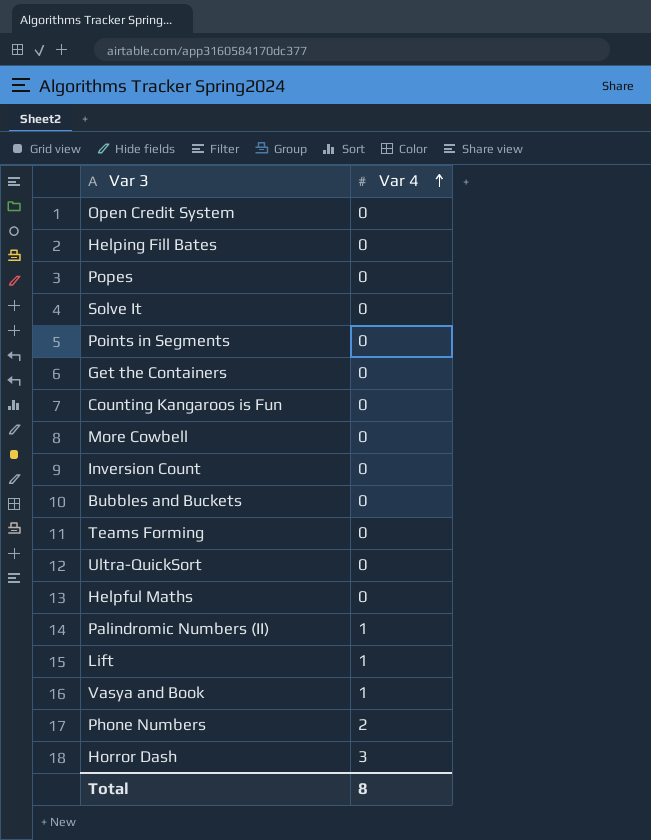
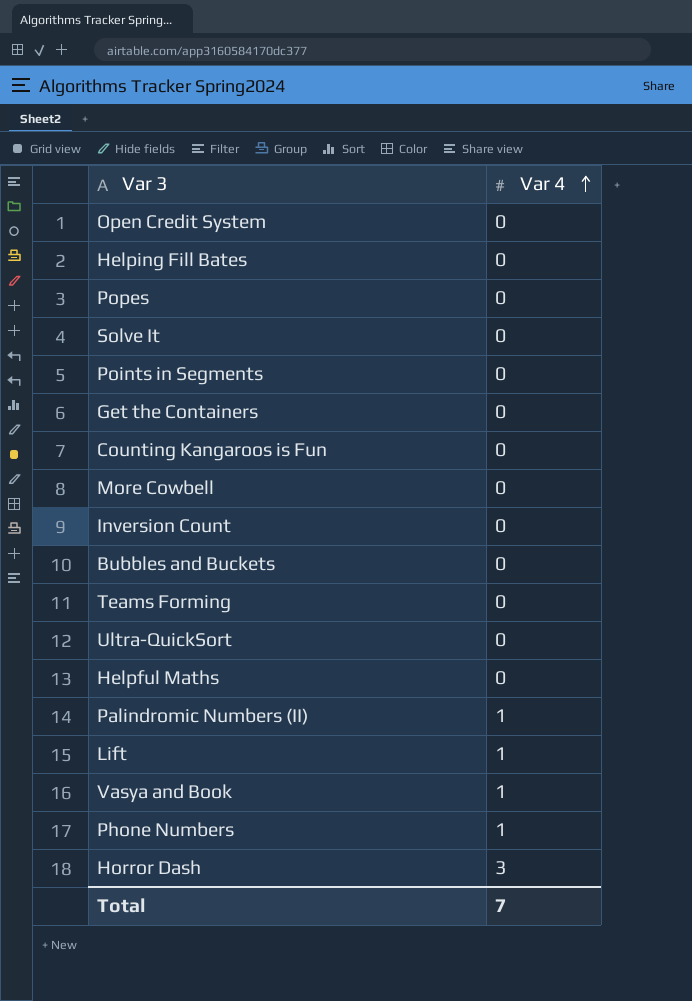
Phone Numbers | Var 4: 2 -> 1
Total | Var 4: 8 -> 7

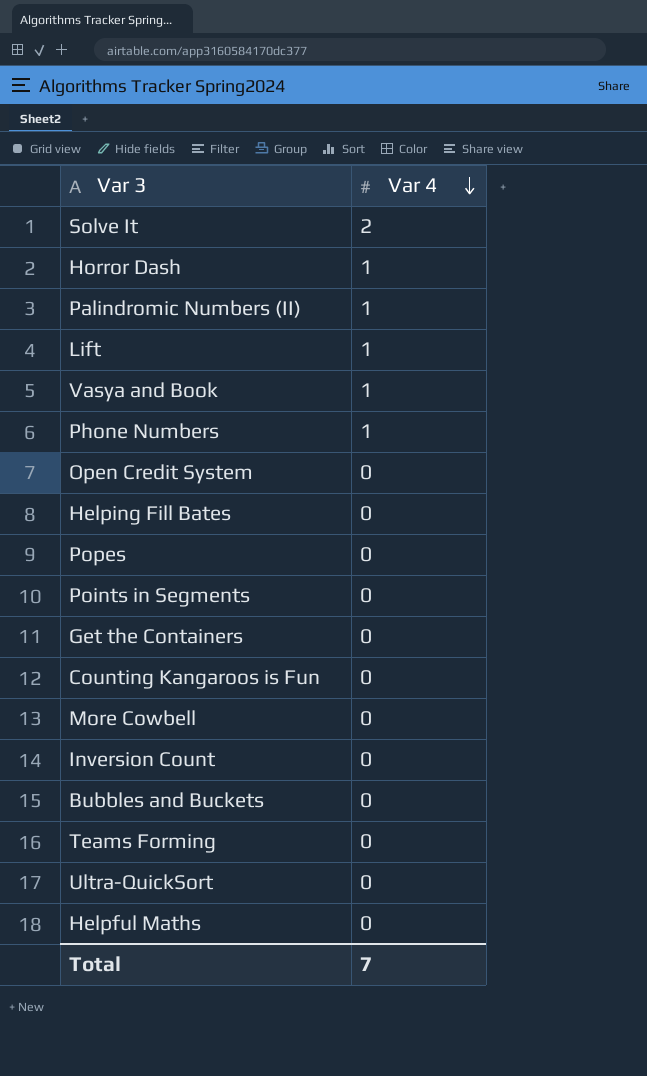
row order: Var 4 ascending -> Var 4 descending
Solve It | Var 4: 0 -> 2
Horror Dash | Var 4: 3 -> 1

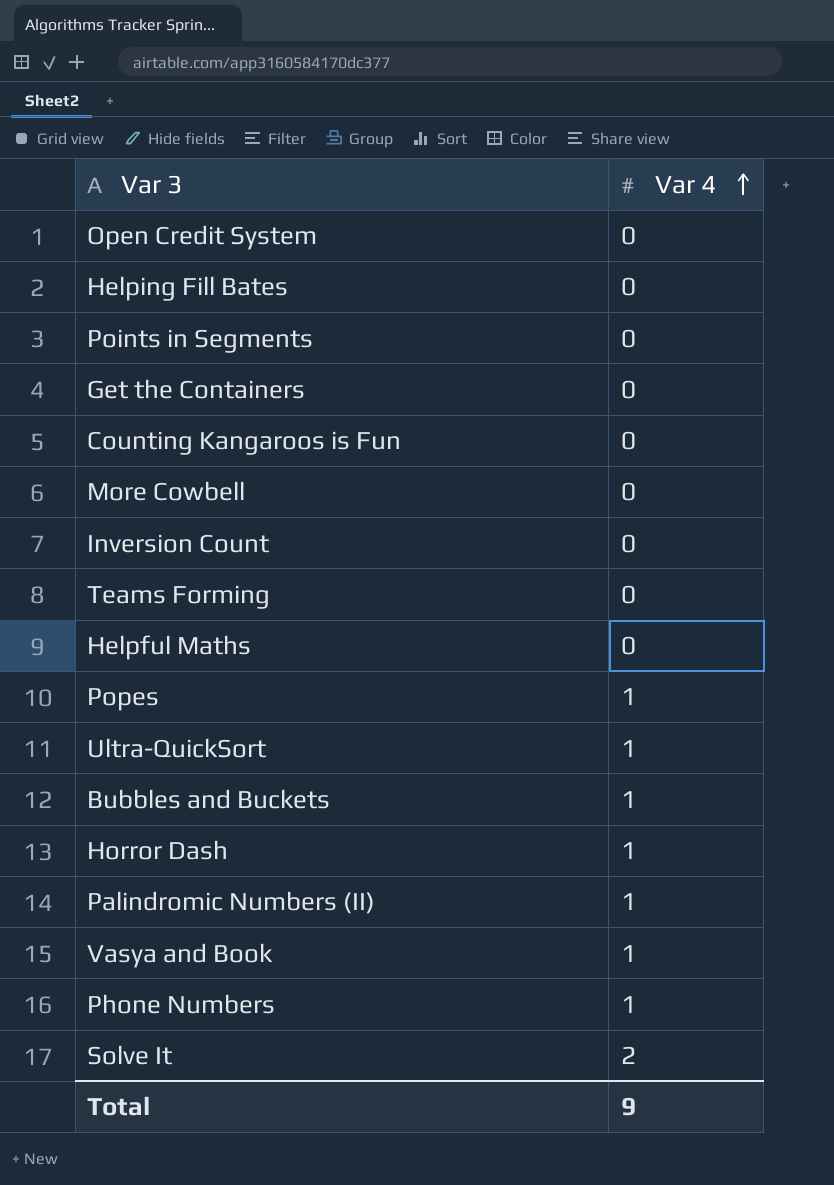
row order: Var 4 descending -> Var 4 ascending
row Lift: 1 -> none
Popes | Var 4: 0 -> 1
Ultra-QuickSort | Var 4: 0 -> 1
Bubbles and Buckets | Var 4: 0 -> 1
Total | Var 4: 7 -> 9

